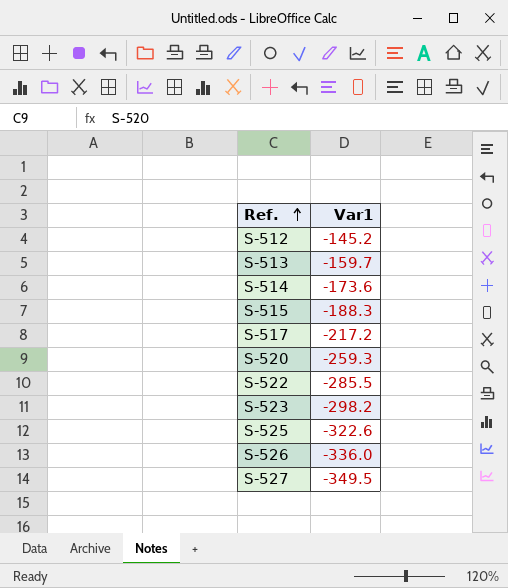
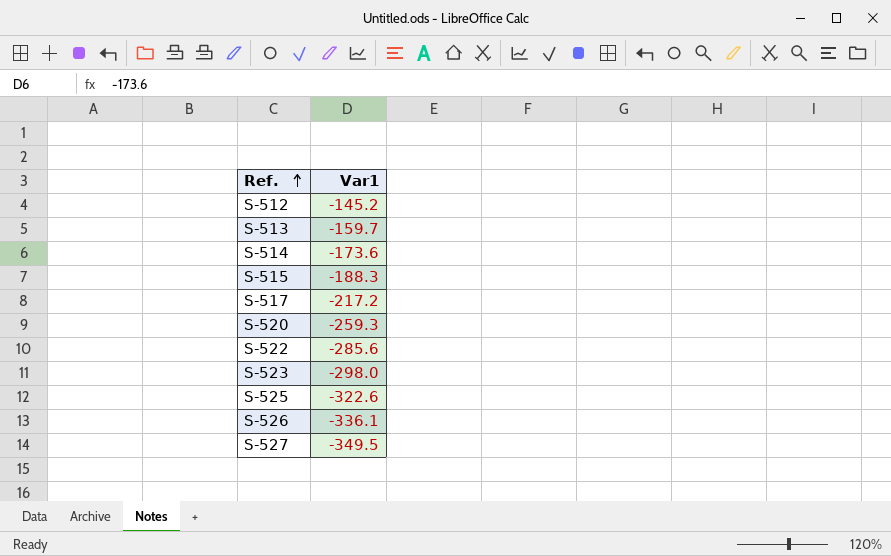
S-522 | Var1: -285.5 -> -285.6
S-523 | Var1: -298.2 -> -298.0
S-526 | Var1: -336.0 -> -336.1

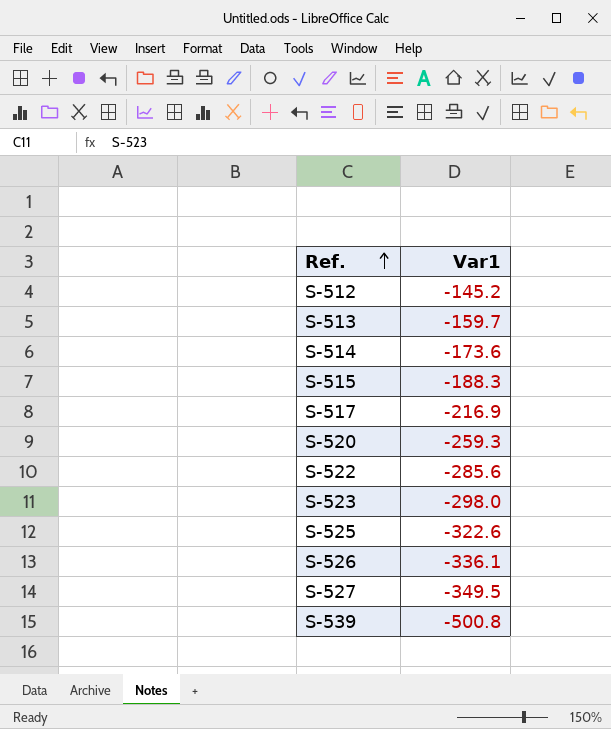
S-517 | Var1: -217.2 -> -216.9
row S-539: none -> -500.8

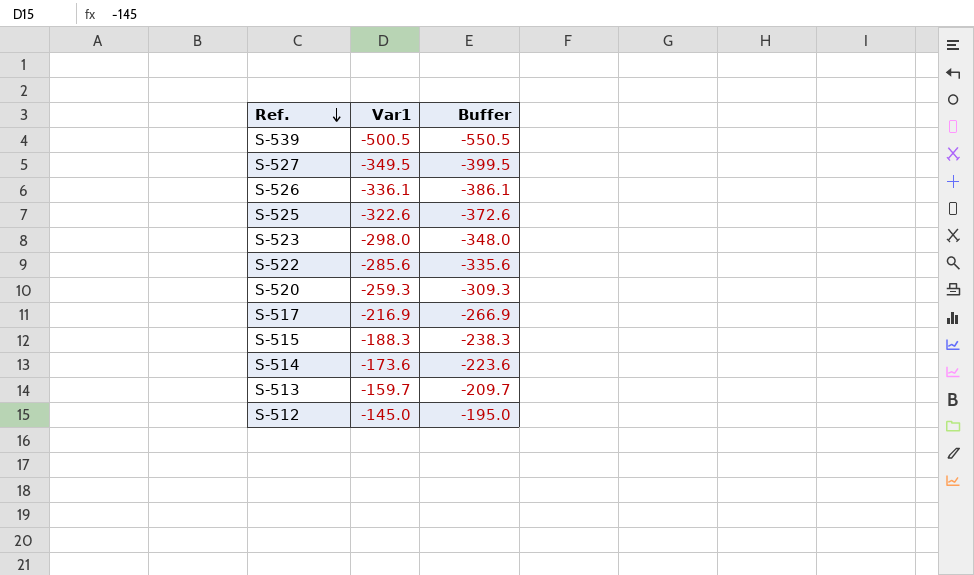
row order: Ref. ascending -> Ref. descending
column Buffer | formula: none -> [Var1] - 50
S-539 | Var1: -500.8 -> -500.5
S-512 | Var1: -145.2 -> -145.0

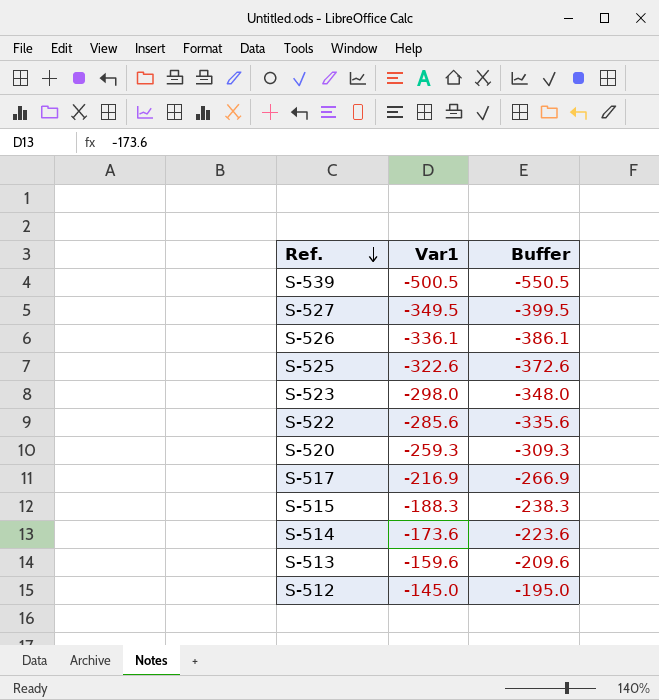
S-513 | Var1: -159.7 -> -159.6
S-513 | Buffer: -209.7 -> -209.6

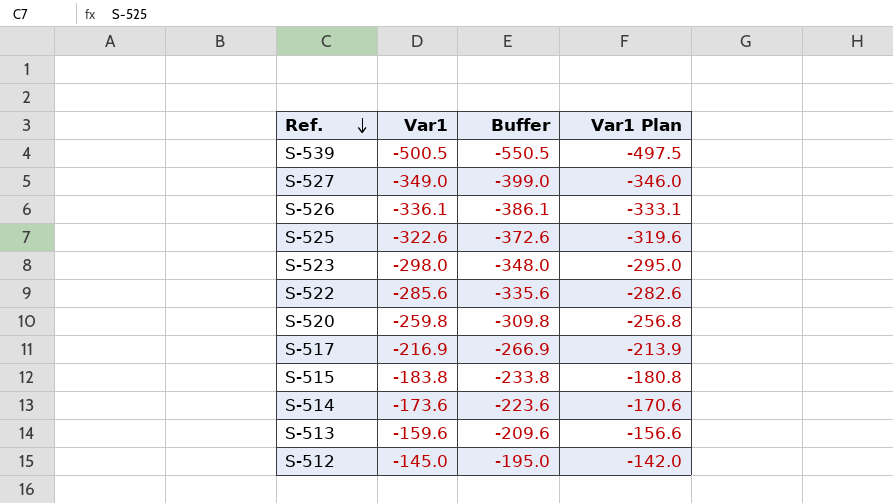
column Var1 Plan | formula: none -> [Var1] + 3
S-527 | Var1: -349.5 -> -349.0
S-527 | Buffer: -399.5 -> -399.0
S-520 | Var1: -259.3 -> -259.8
S-520 | Buffer: -309.3 -> -309.8
S-515 | Var1: -188.3 -> -183.8
S-515 | Buffer: -238.3 -> -233.8

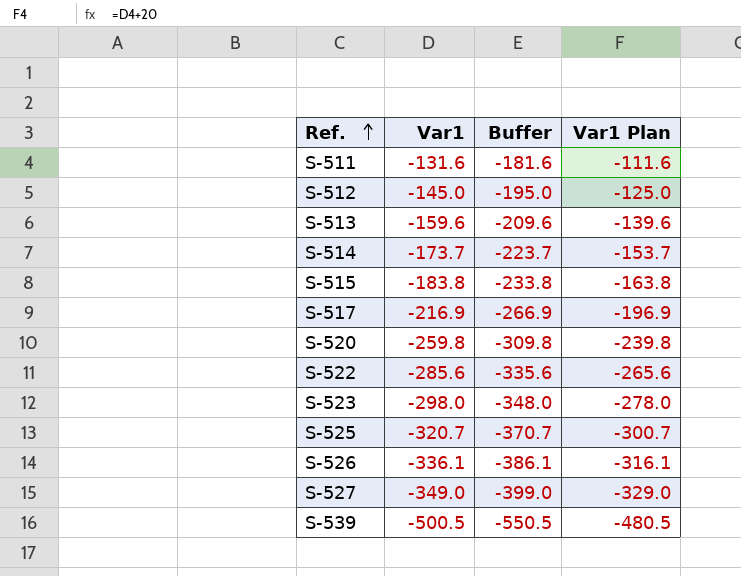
row order: Ref. descending -> Ref. ascending
column Var1 Plan | formula: [Var1] + 3 -> [Var1] + 20
row S-511: none -> -131.6 | -181.6 | -111.6
S-514 | Var1: -173.6 -> -173.7
S-514 | Buffer: -223.6 -> -223.7
S-525 | Var1: -322.6 -> -320.7
S-525 | Buffer: -372.6 -> -370.7

